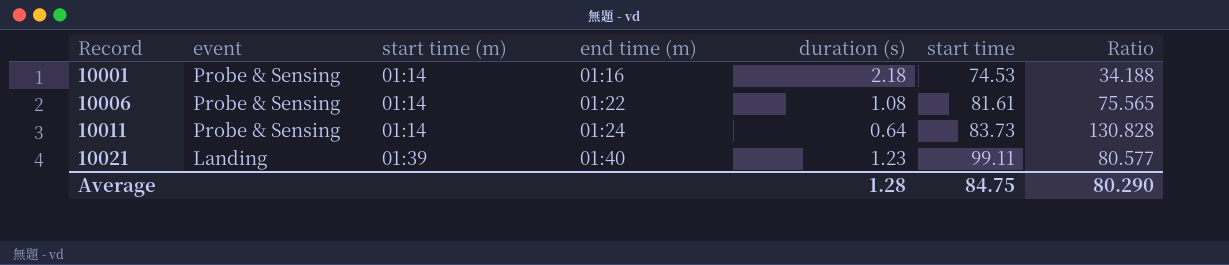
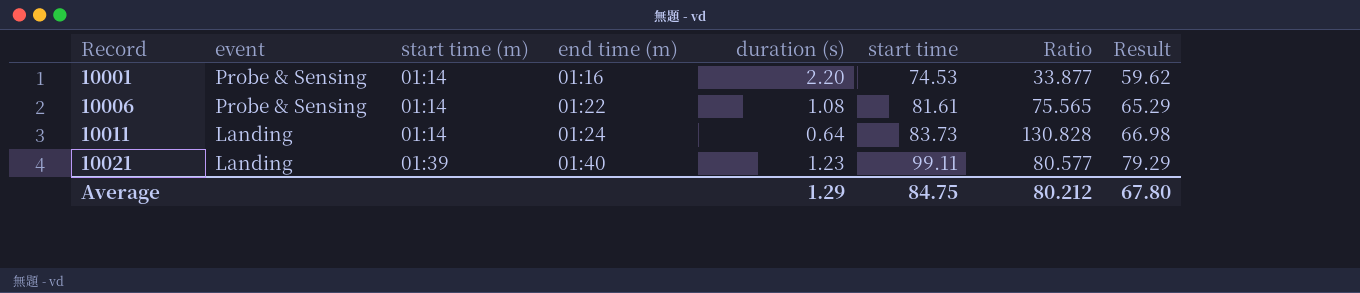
column Result | formula: none -> [start time] * 0.8
10001 | duration (s): 2.18 -> 2.20
10001 | Ratio: 34.188 -> 33.877
10011 | event: Probe & Sensing -> Landing
Average | duration (s): 1.28 -> 1.29
Average | Ratio: 80.290 -> 80.212

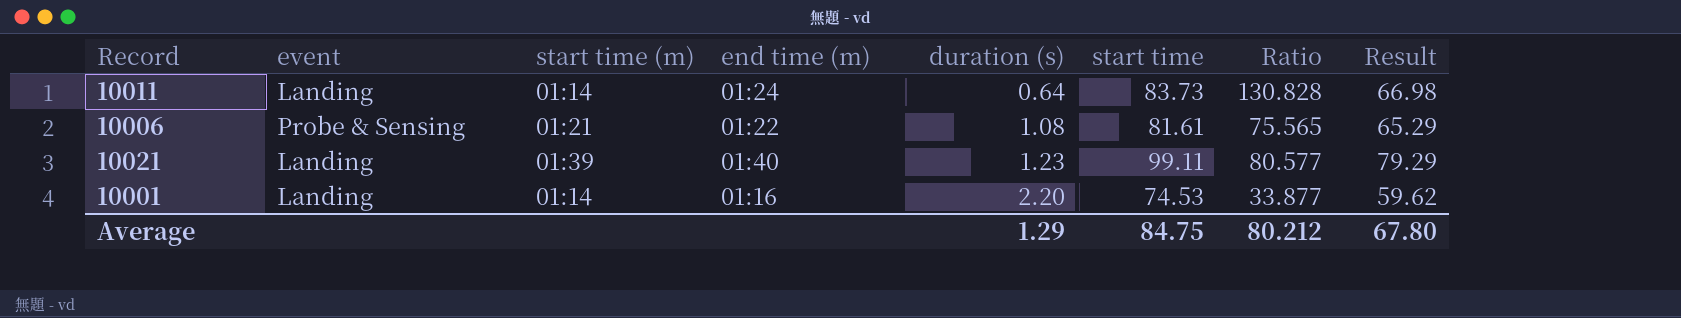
row order: Record ascending -> duration (s) ascending
10006 | start time (m): 01:14 -> 01:21
10001 | event: Probe & Sensing -> Landing

